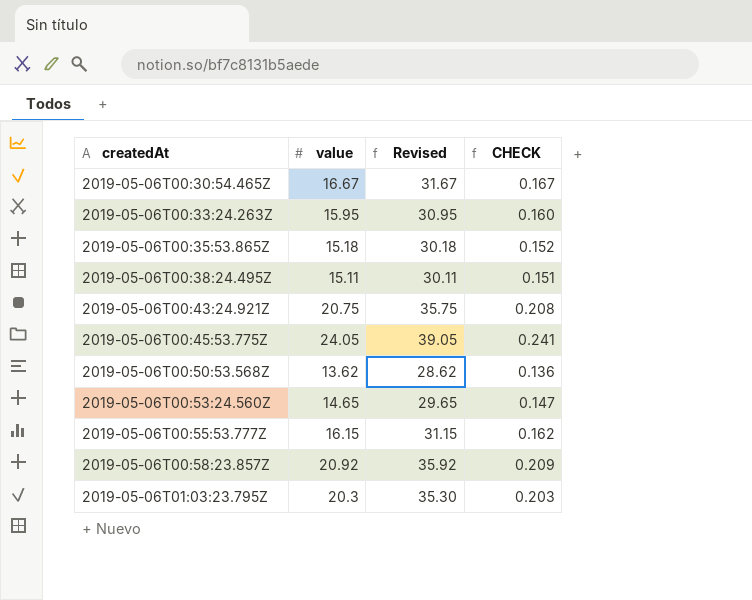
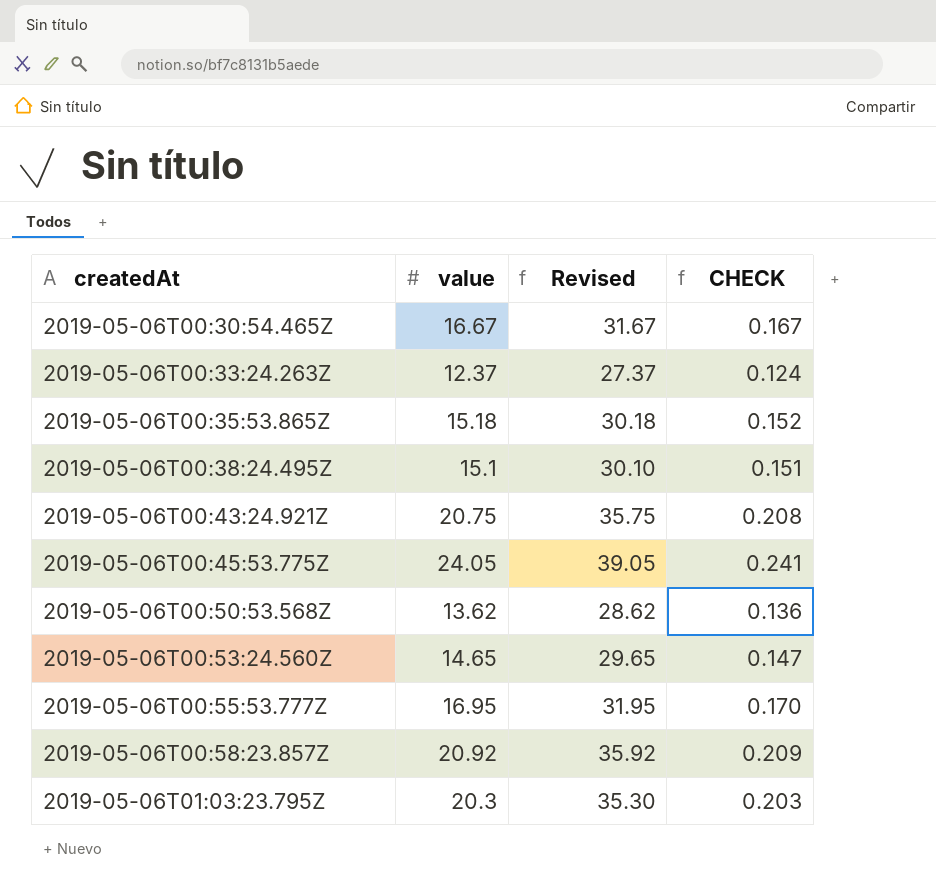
2019-05-06T00:33:24.263Z | value: 15.95 -> 12.37
2019-05-06T00:33:24.263Z | Revised: 30.95 -> 27.37
2019-05-06T00:33:24.263Z | CHECK: 0.160 -> 0.124
2019-05-06T00:38:24.495Z | value: 15.11 -> 15.1
2019-05-06T00:38:24.495Z | Revised: 30.11 -> 30.10
2019-05-06T00:55:53.777Z | value: 16.15 -> 16.95
2019-05-06T00:55:53.777Z | Revised: 31.15 -> 31.95
2019-05-06T00:55:53.777Z | CHECK: 0.162 -> 0.170

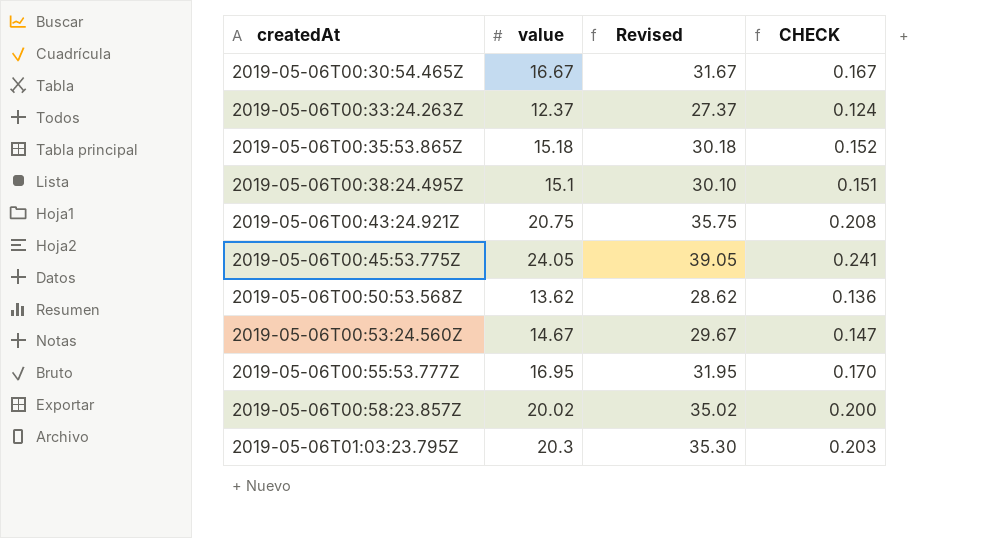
2019-05-06T00:53:24.560Z | value: 14.65 -> 14.67
2019-05-06T00:53:24.560Z | Revised: 29.65 -> 29.67
2019-05-06T00:58:23.857Z | value: 20.92 -> 20.02
2019-05-06T00:58:23.857Z | Revised: 35.92 -> 35.02
2019-05-06T00:58:23.857Z | CHECK: 0.209 -> 0.200

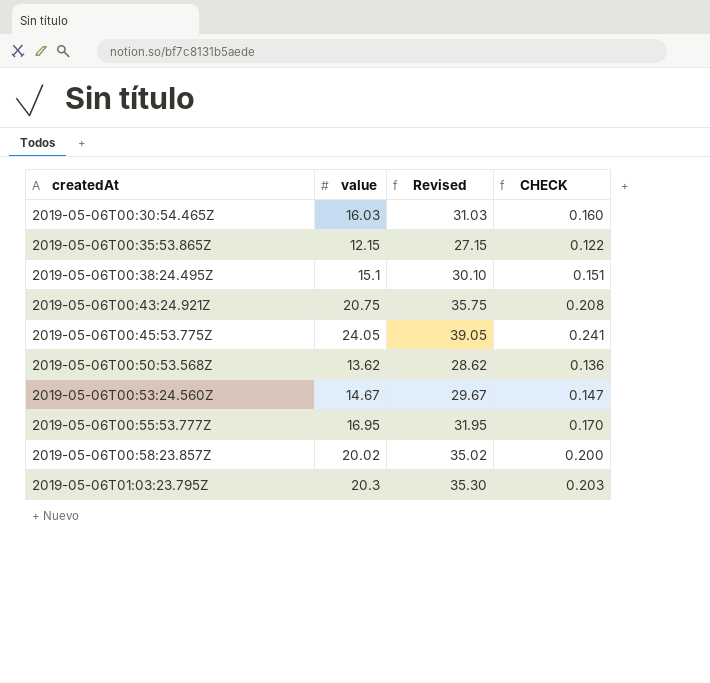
row 2019-05-06T00:33:24.263Z: 12.37 | 27.37 | 0.124 -> none
2019-05-06T00:30:54.465Z | value: 16.67 -> 16.03
2019-05-06T00:30:54.465Z | Revised: 31.67 -> 31.03
2019-05-06T00:30:54.465Z | CHECK: 0.167 -> 0.160
2019-05-06T00:35:53.865Z | value: 15.18 -> 12.15
2019-05-06T00:35:53.865Z | Revised: 30.18 -> 27.15
2019-05-06T00:35:53.865Z | CHECK: 0.152 -> 0.122

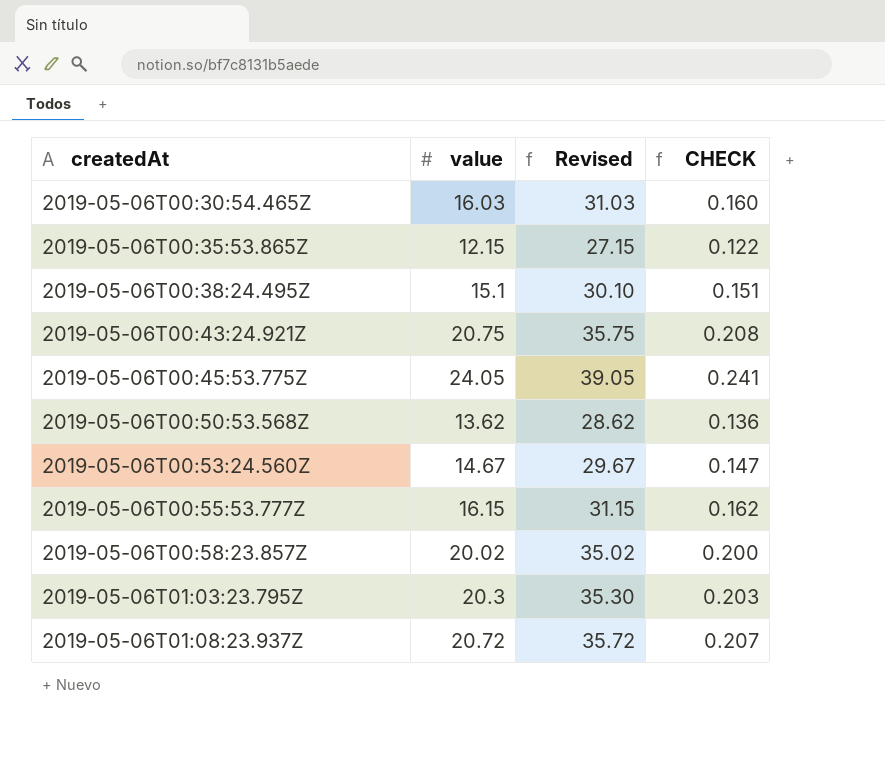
2019-05-06T00:55:53.777Z | value: 16.95 -> 16.15
2019-05-06T00:55:53.777Z | Revised: 31.95 -> 31.15
2019-05-06T00:55:53.777Z | CHECK: 0.170 -> 0.162
row 2019-05-06T01:08:23.937Z: none -> 20.72 | 35.72 | 0.207

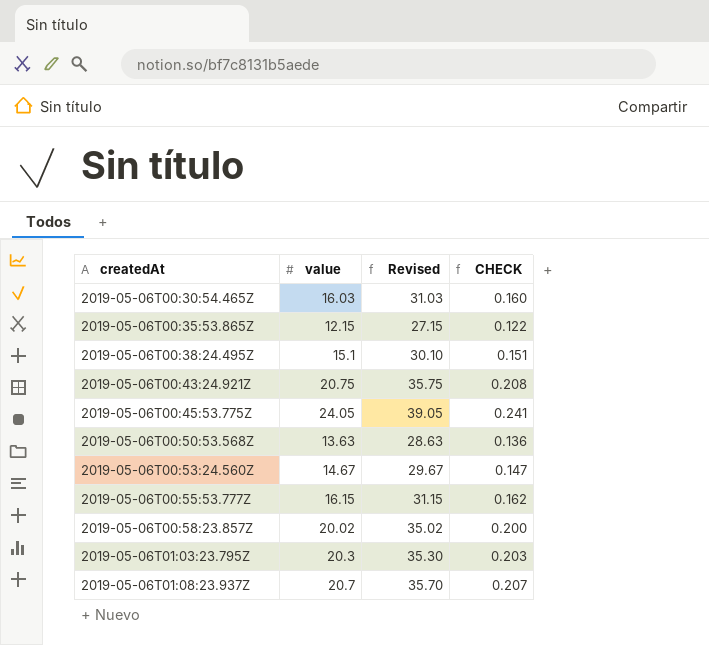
2019-05-06T00:50:53.568Z | value: 13.62 -> 13.63
2019-05-06T00:50:53.568Z | Revised: 28.62 -> 28.63
2019-05-06T01:08:23.937Z | value: 20.72 -> 20.7
2019-05-06T01:08:23.937Z | Revised: 35.72 -> 35.70

